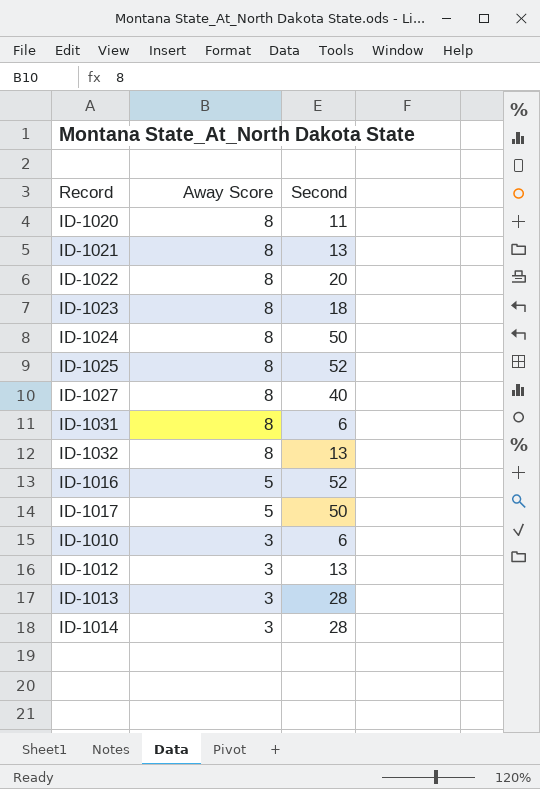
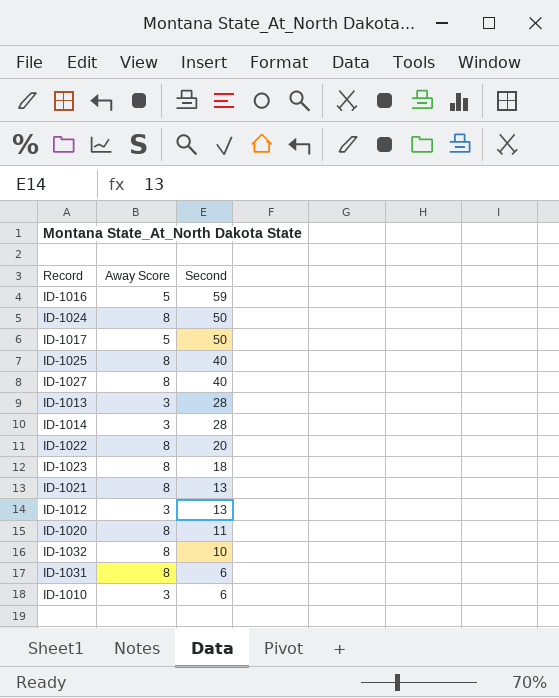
row order: Away Score descending -> Second descending
ID-1016 | Second: 52 -> 59
ID-1025 | Second: 52 -> 40
ID-1032 | Second: 13 -> 10

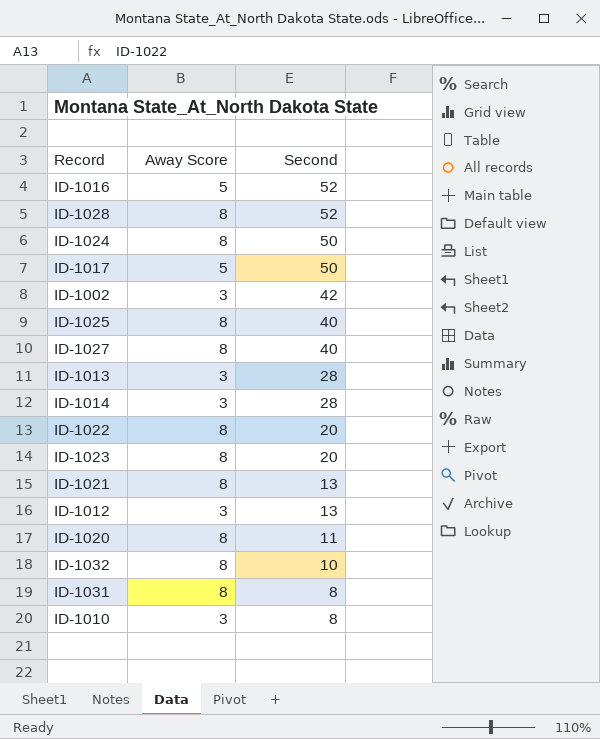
ID-1016 | Second: 59 -> 52
row ID-1028: none -> 8 | 52
row ID-1002: none -> 3 | 42
ID-1023 | Second: 18 -> 20
ID-1031 | Second: 6 -> 8
ID-1010 | Second: 6 -> 8

